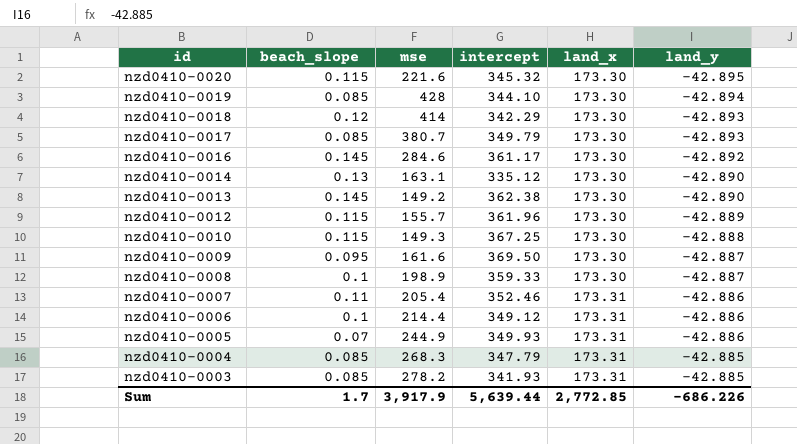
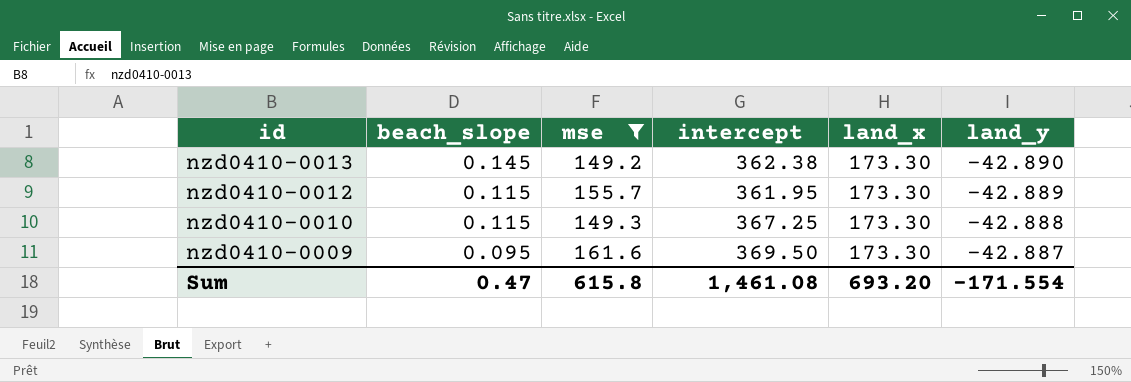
filter: none -> mse <= 161.6
nzd0410-0012 | intercept: 361.96 -> 361.95
Sum | beach_slope: 1.7 -> 0.47
Sum | mse: 3,917.9 -> 615.8
Sum | intercept: 5,639.44 -> 1,461.08
Sum | land_x: 2,772.85 -> 693.20
Sum | land_y: -686.226 -> -171.554

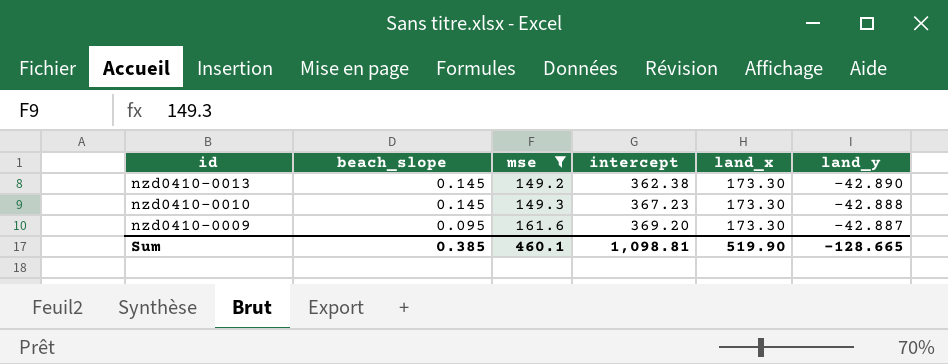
row nzd0410-0012: 0.115 | 155.7 | 361.95 | 173.30 | -42.889 -> none
nzd0410-0010 | beach_slope: 0.115 -> 0.145
nzd0410-0010 | intercept: 367.25 -> 367.23
nzd0410-0009 | intercept: 369.50 -> 369.20
Sum | beach_slope: 0.47 -> 0.385
Sum | mse: 615.8 -> 460.1
Sum | intercept: 1,461.08 -> 1,098.81
Sum | land_x: 693.20 -> 519.90
Sum | land_y: -171.554 -> -128.665

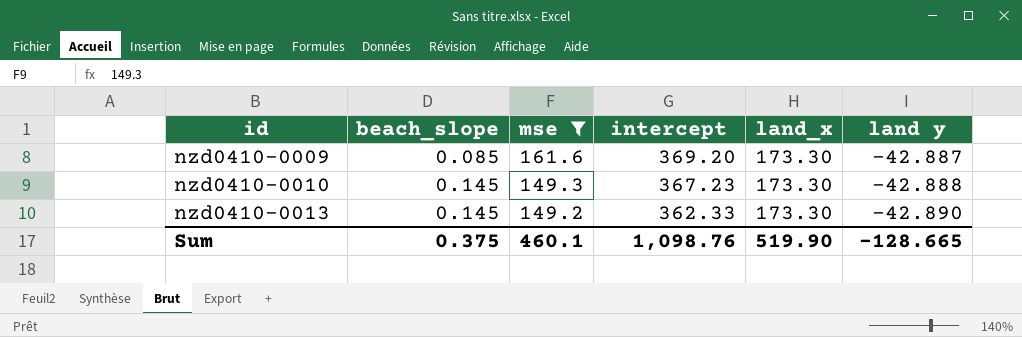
row order: id descending -> id ascending
column name: land_y -> land y
nzd0410-0009 | beach_slope: 0.095 -> 0.085
nzd0410-0013 | intercept: 362.38 -> 362.33
Sum | beach_slope: 0.385 -> 0.375
Sum | intercept: 1,098.81 -> 1,098.76

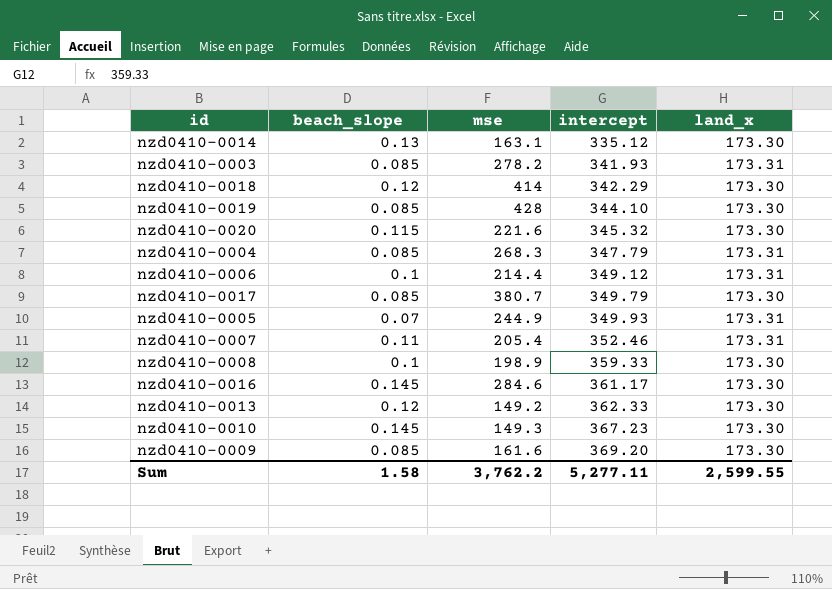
filter: mse <= 161.6 -> none
row order: id ascending -> intercept ascending
column land y | position: 6 -> none
nzd0410-0013 | beach_slope: 0.145 -> 0.12
Sum | beach_slope: 0.375 -> 1.58
Sum | mse: 460.1 -> 3,762.2
Sum | intercept: 1,098.76 -> 5,277.11
Sum | land_x: 519.90 -> 2,599.55

